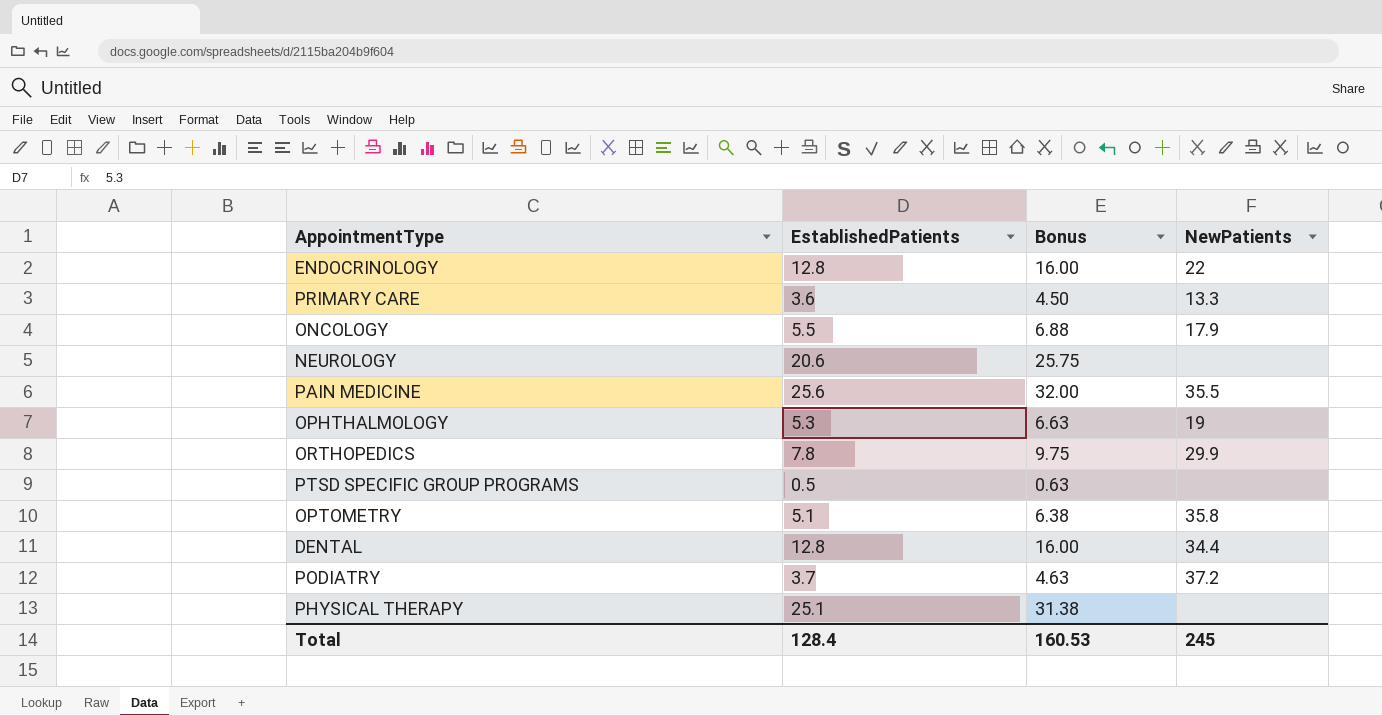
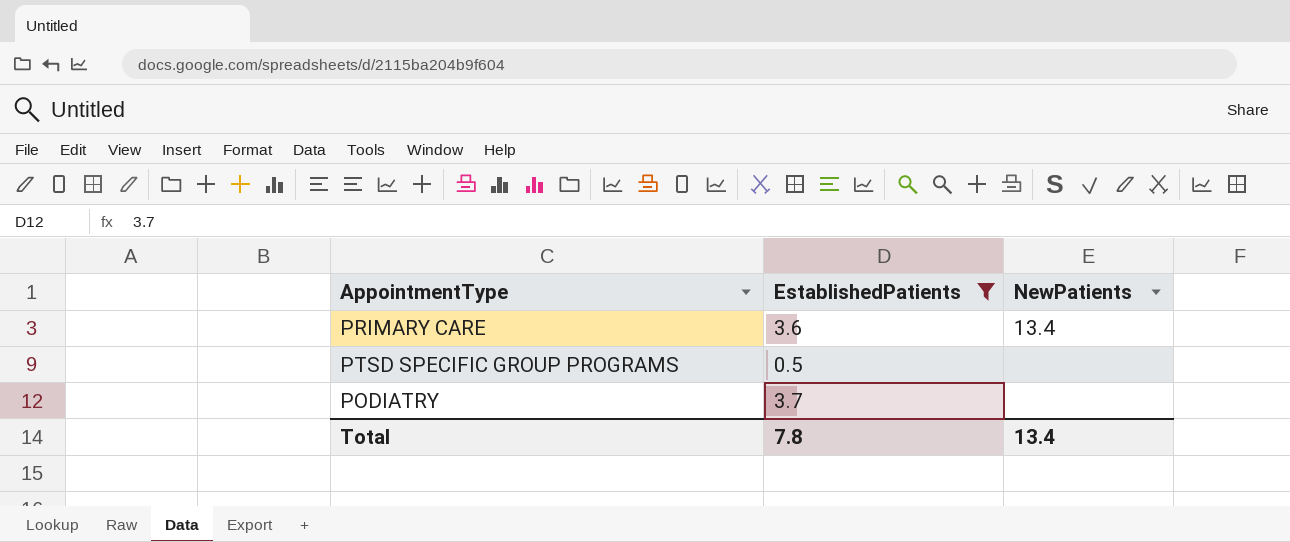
filter: none -> EstablishedPatients <= 3.7
column Bonus | formula: [EstablishedPatients] * 1.25 -> none
PRIMARY CARE | NewPatients: 13.3 -> 13.4
PODIATRY | NewPatients: 37.2 -> none
Total | EstablishedPatients: 128.4 -> 7.8
Total | NewPatients: 245 -> 13.4

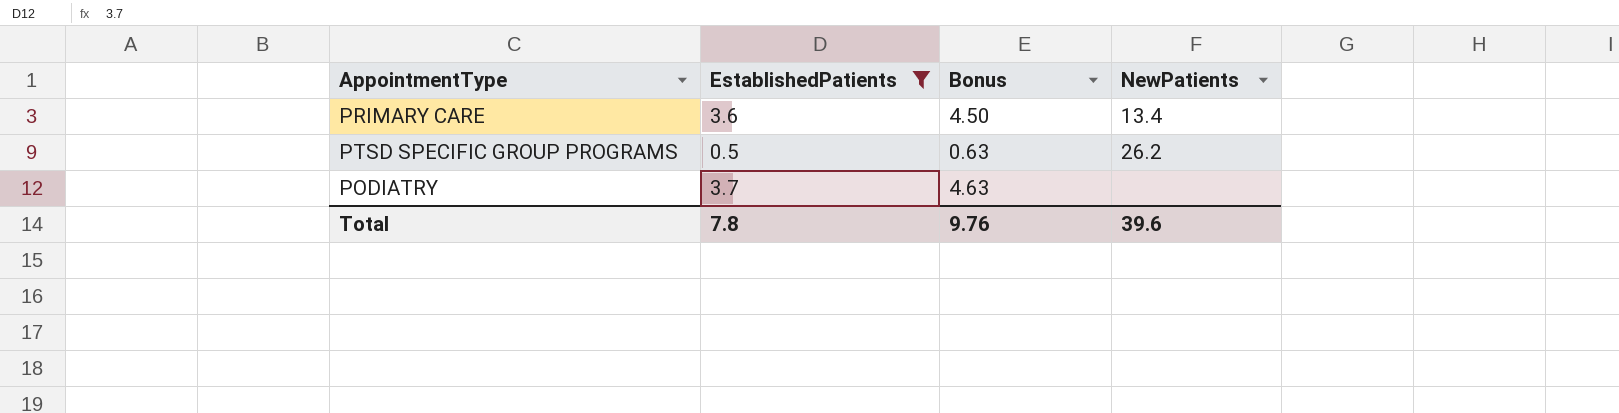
column Bonus | formula: none -> [EstablishedPatients] * 1.25
PTSD SPECIFIC GROUP PROGRAMS | NewPatients: none -> 26.2
Total | NewPatients: 13.4 -> 39.6

